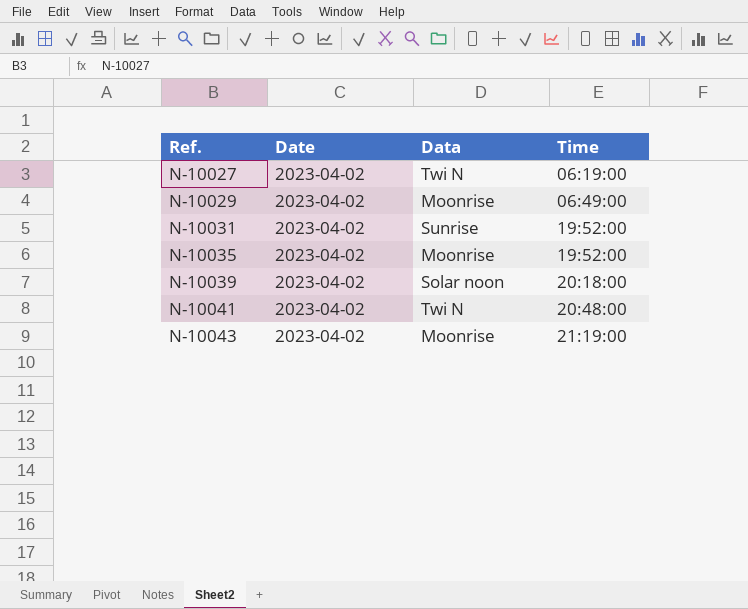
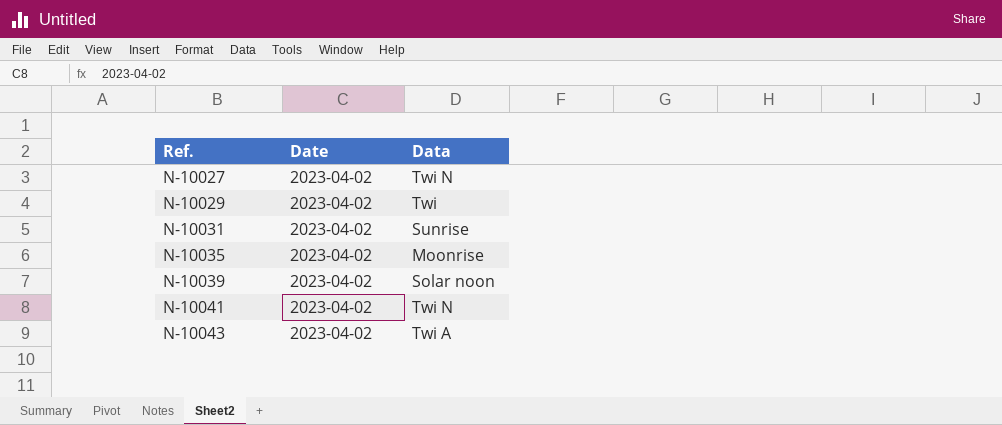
column Time | position: 4 -> none
N-10029 | Data: Moonrise -> Twi
N-10043 | Data: Moonrise -> Twi A

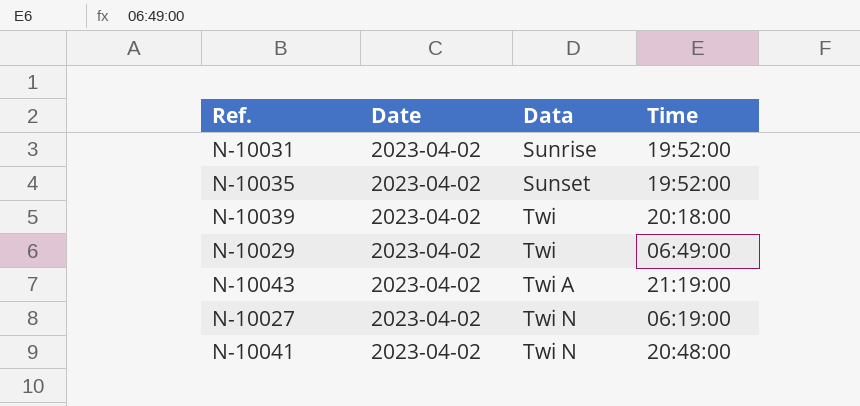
row order: Ref. ascending -> Data ascending
column Time | position: none -> 4
N-10035 | Data: Moonrise -> Sunset
N-10039 | Data: Solar noon -> Twi

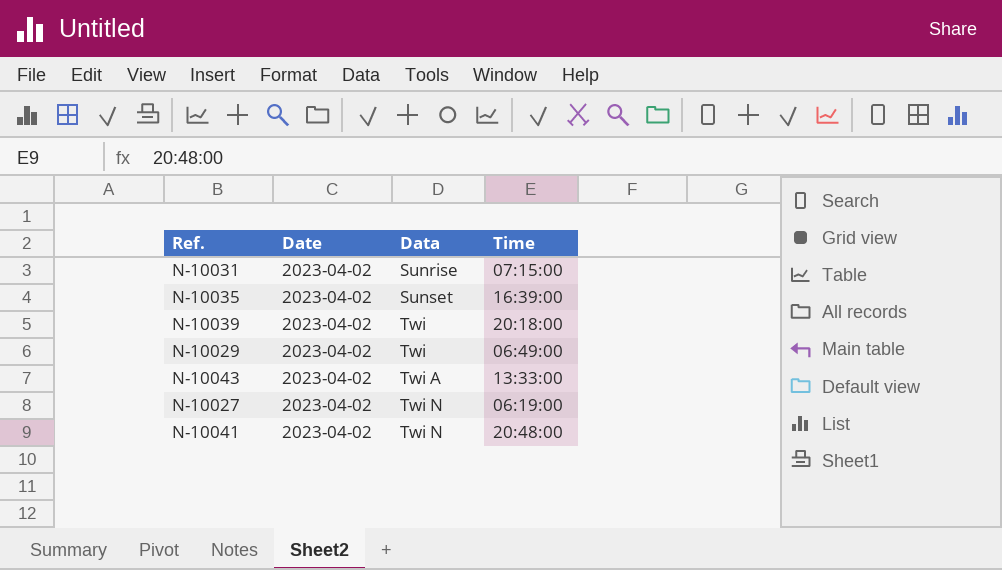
N-10031 | Time: 19:52:00 -> 07:15:00
N-10035 | Time: 19:52:00 -> 16:39:00
N-10043 | Time: 21:19:00 -> 13:33:00

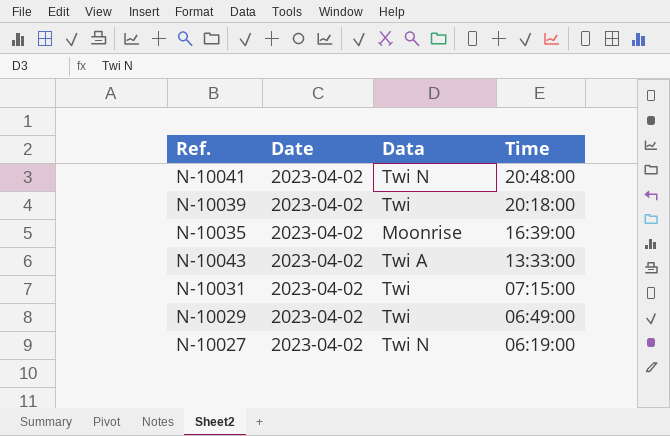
row order: Data ascending -> Time descending
N-10035 | Data: Sunset -> Moonrise
N-10031 | Data: Sunrise -> Twi

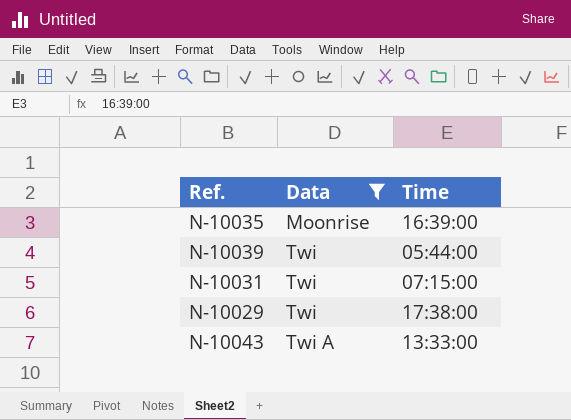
filter: none -> Data != Twi N
row order: Time descending -> Data ascending
column Date | position: 2 -> none
N-10039 | Time: 20:18:00 -> 05:44:00
N-10029 | Time: 06:49:00 -> 17:38:00

